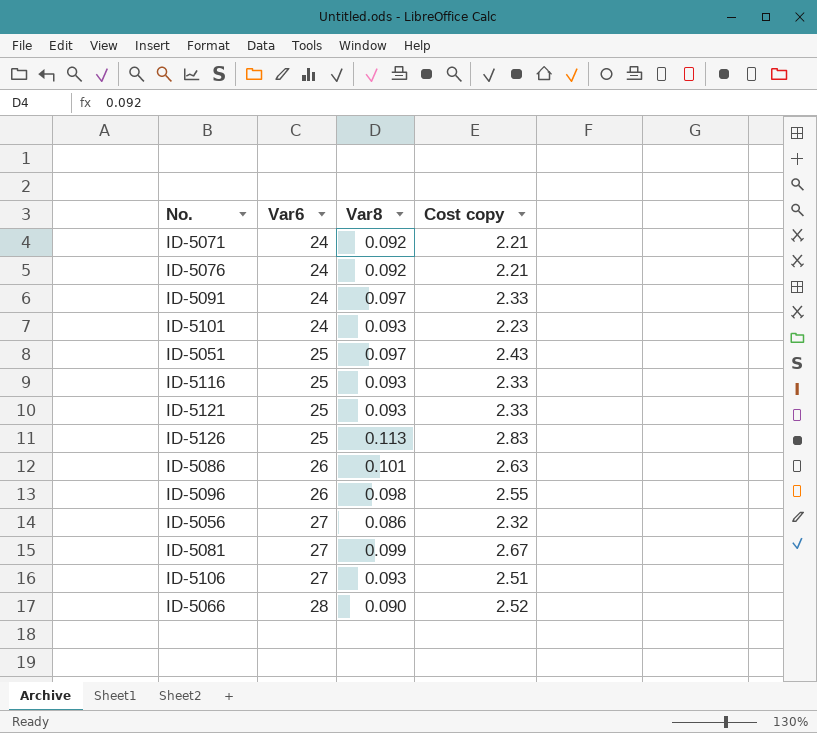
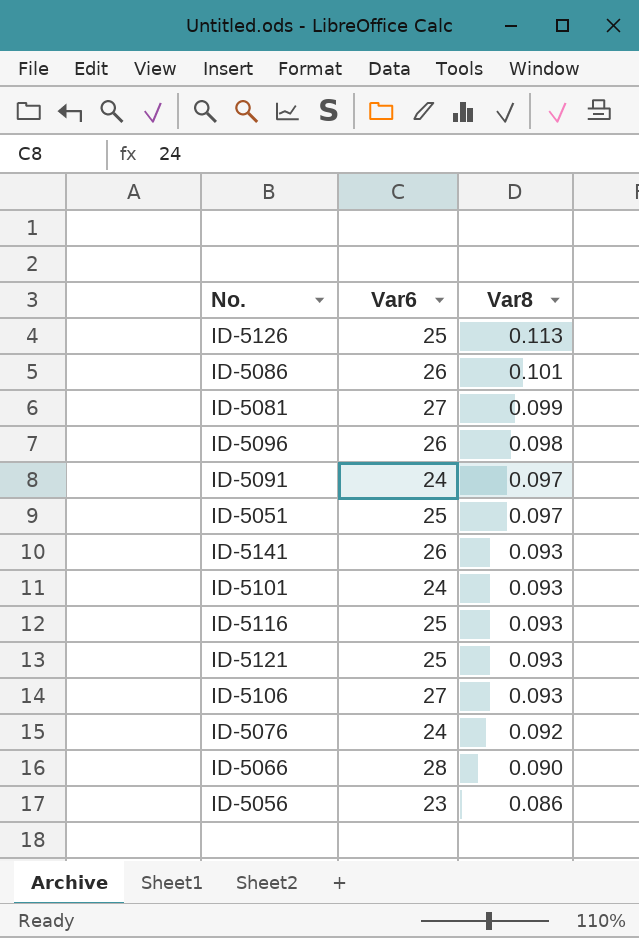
row order: Var6 ascending -> Var8 descending
column Cost copy | formula: [Var6] * [Var8] -> none
row ID-5071: 24 | 0.092 | 2.21 -> none
row ID-5141: none -> 26 | 0.093
ID-5056 | Var6: 27 -> 23

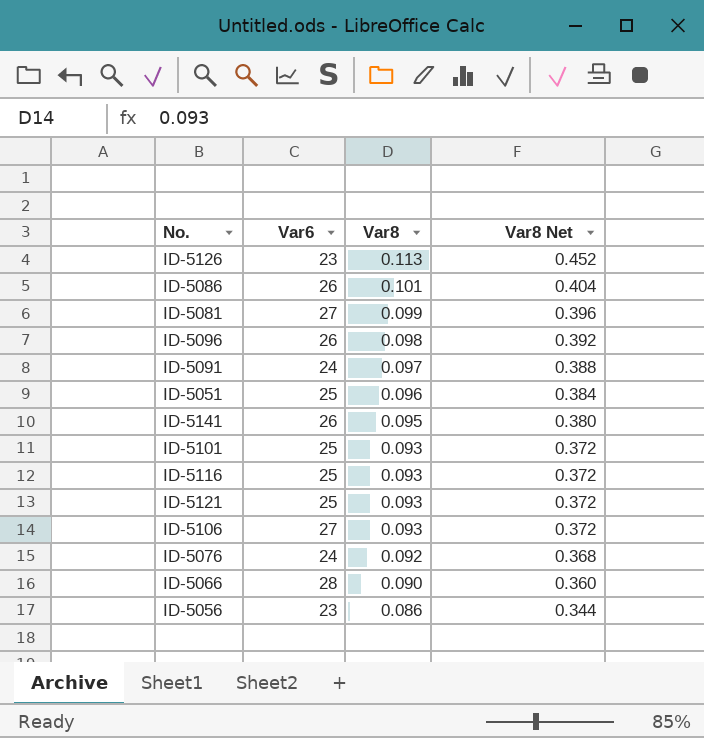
column Var8 Net | formula: none -> [Var8] * 4
ID-5126 | Var6: 25 -> 23
ID-5051 | Var8: 0.097 -> 0.096
ID-5141 | Var8: 0.093 -> 0.095
ID-5101 | Var6: 24 -> 25

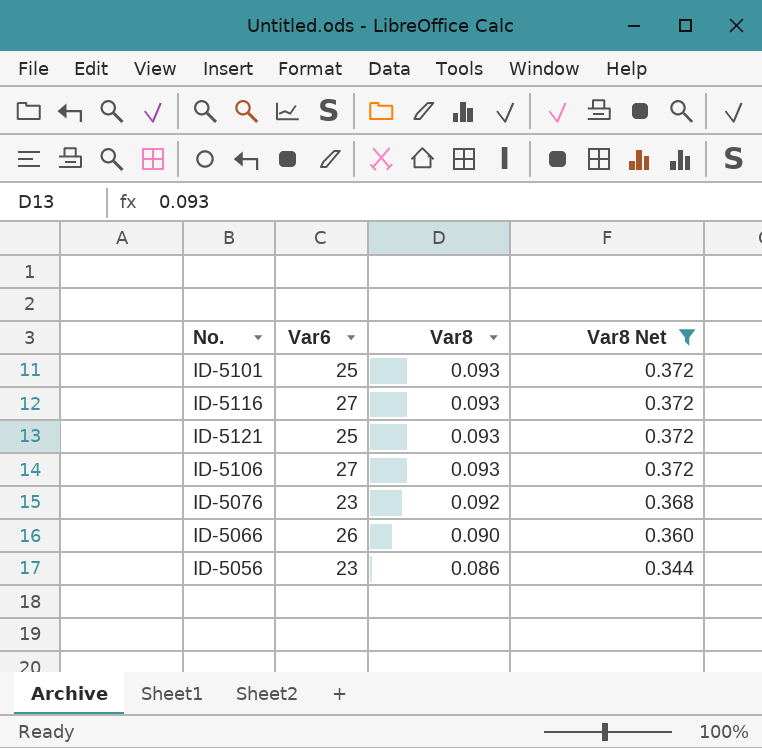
filter: none -> Var8 Net <= 0.372
ID-5116 | Var6: 25 -> 27
ID-5076 | Var6: 24 -> 23
ID-5066 | Var6: 28 -> 26

